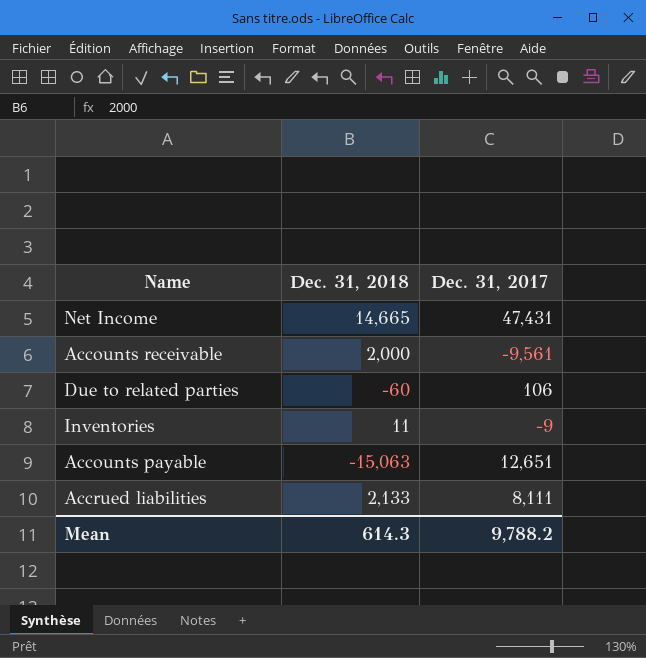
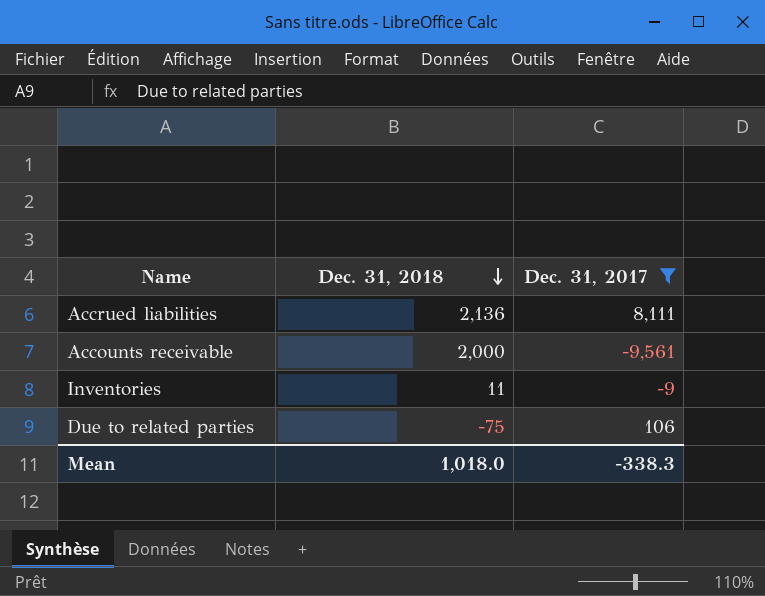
filter: none -> Dec. 31, 2017 <= 8,111
row order: none -> Dec. 31, 2018 descending
Accrued liabilities | Dec. 31, 2018: 2,133 -> 2,136
Due to related parties | Dec. 31, 2018: -60 -> -75
Mean | Dec. 31, 2018: 614.3 -> 1,018.0
Mean | Dec. 31, 2017: 9,788.2 -> -338.3

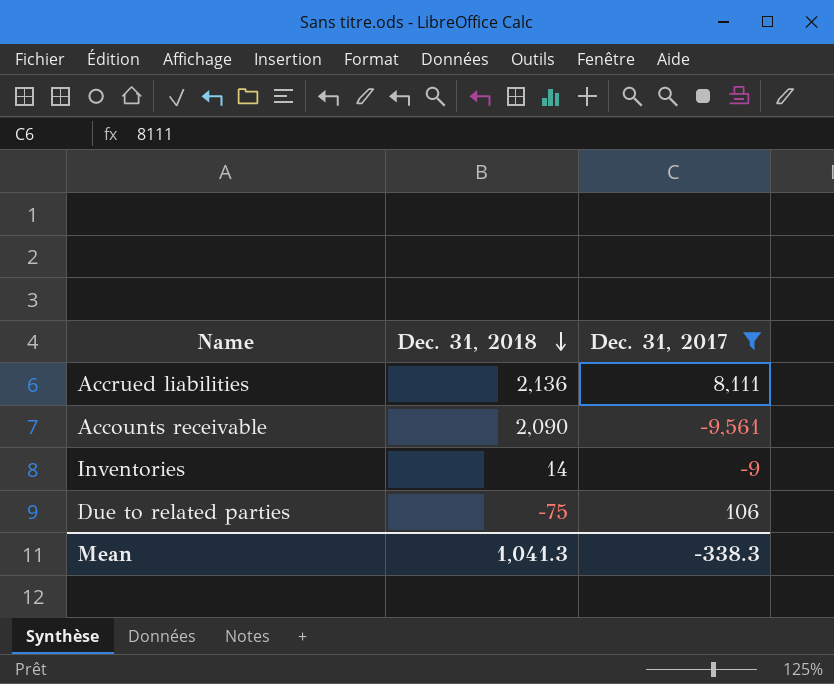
Accounts receivable | Dec. 31, 2018: 2,000 -> 2,090
Inventories | Dec. 31, 2018: 11 -> 14
Mean | Dec. 31, 2018: 1,018.0 -> 1,041.3

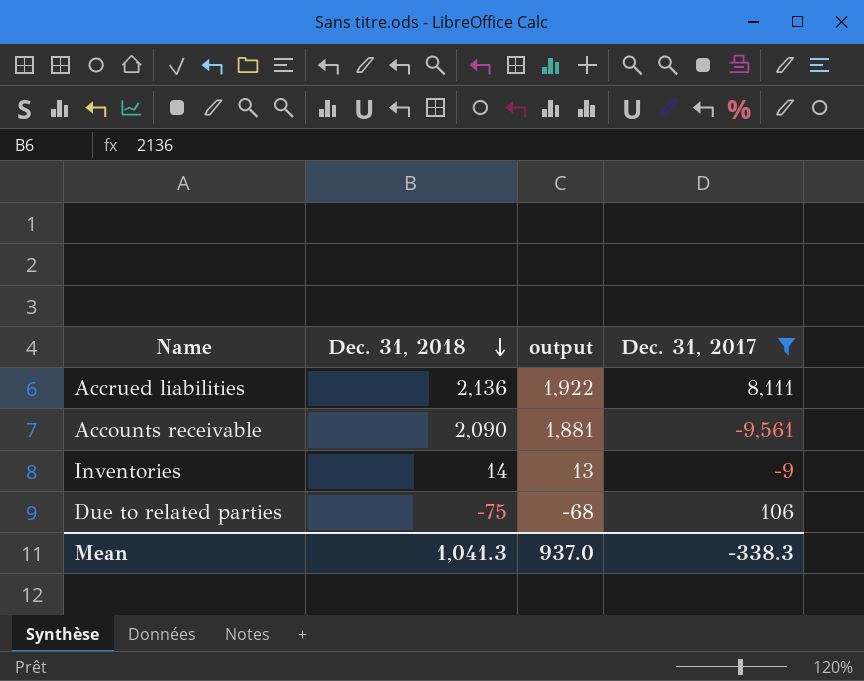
column output | formula: none -> [Dec. 31, 2018] * 0.9

